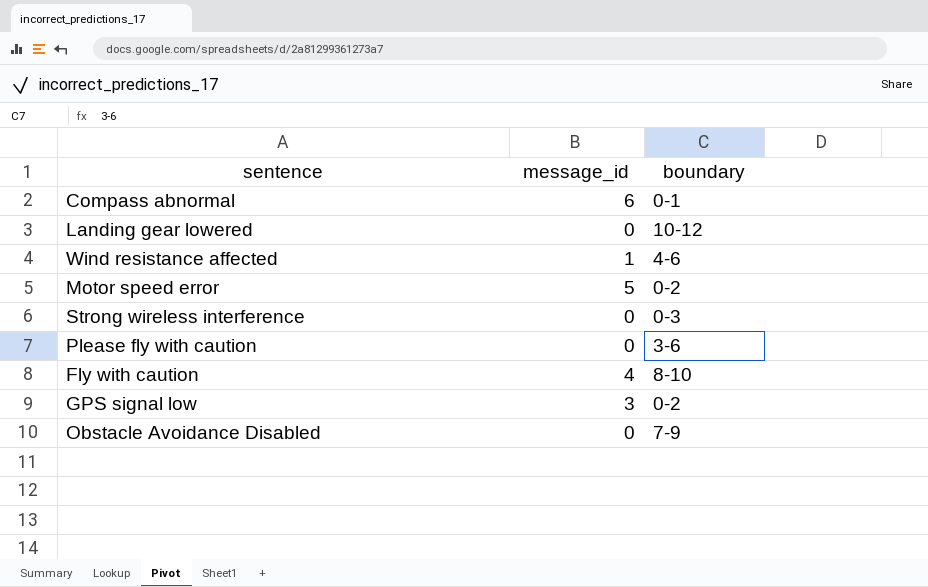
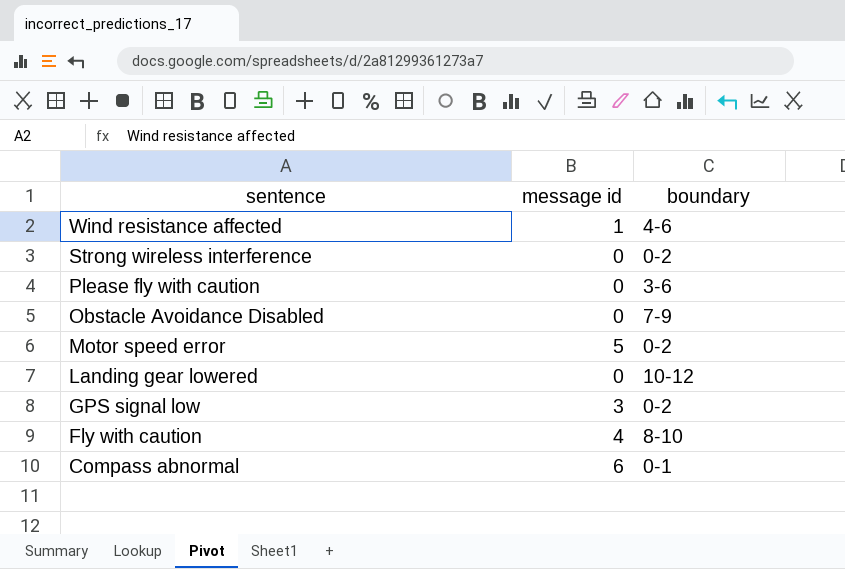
row order: none -> sentence descending
column name: message_id -> message id
Strong wireless interference | boundary: 0-3 -> 0-2

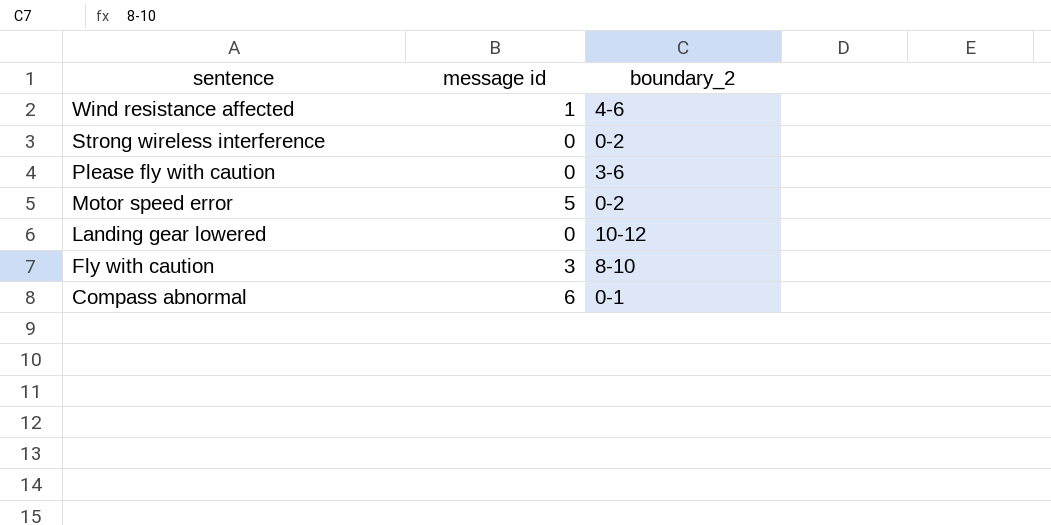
column name: boundary -> boundary_2
row Obstacle Avoidance Disabled: 0 | 7-9 -> none
row GPS signal low: 3 | 0-2 -> none
Fly with caution | message id: 4 -> 3

